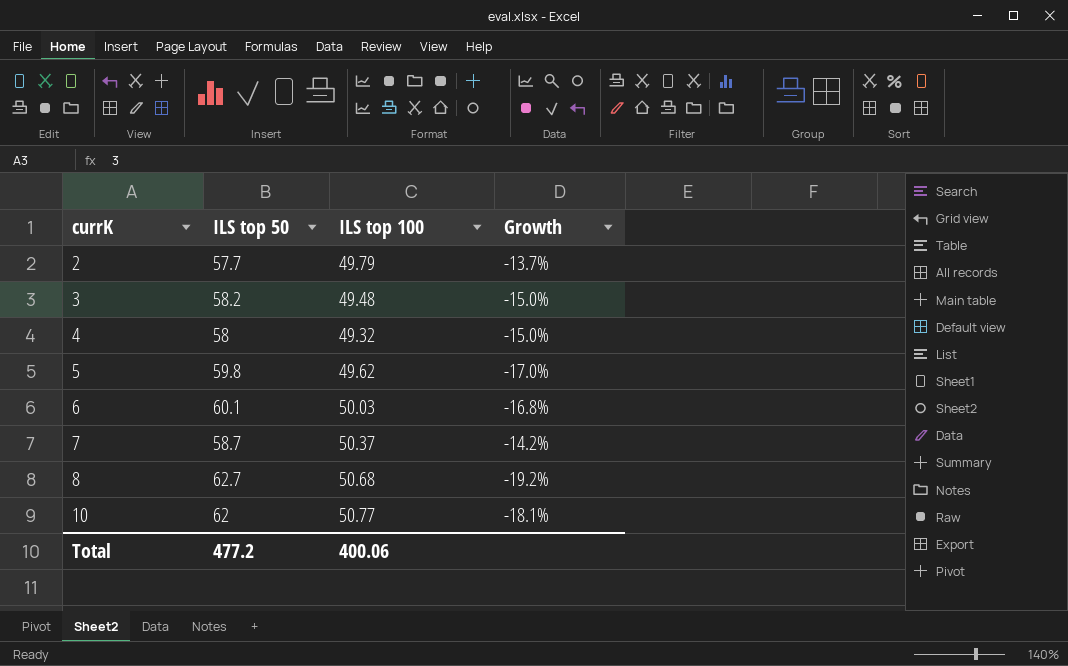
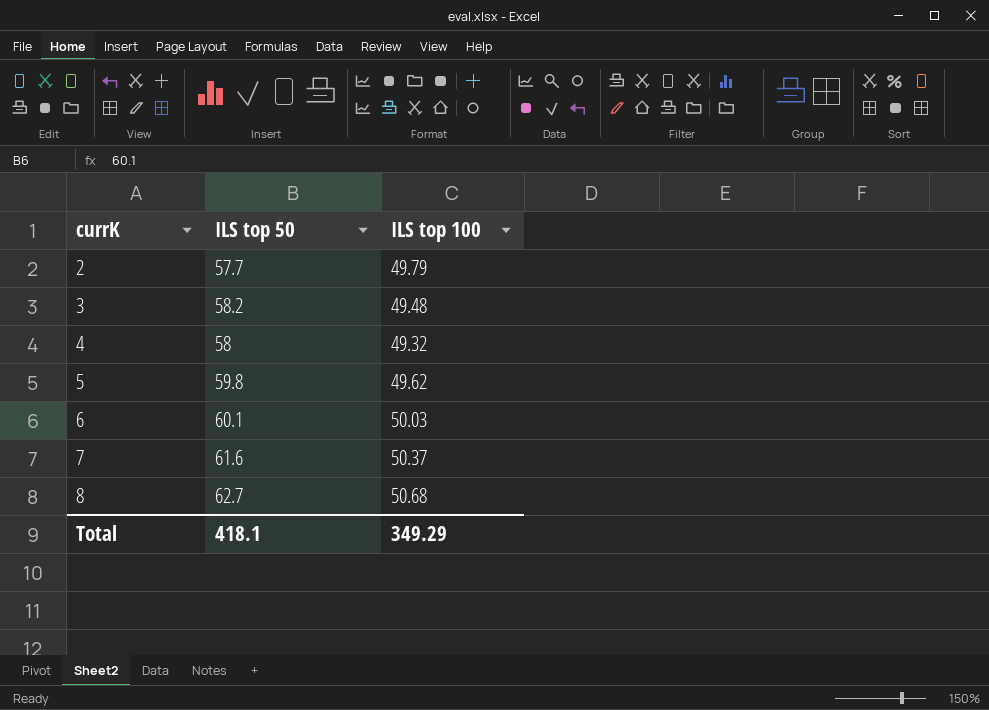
column Growth | formula: ([ILS top 100] - [ILS top 50]) / [ILS top 50] -> none
row 10: 62 | 50.77 | -18.1% -> none
7 | ILS top 50: 58.7 -> 61.6
Total | ILS top 50: 477.2 -> 418.1
Total | ILS top 100: 400.06 -> 349.29

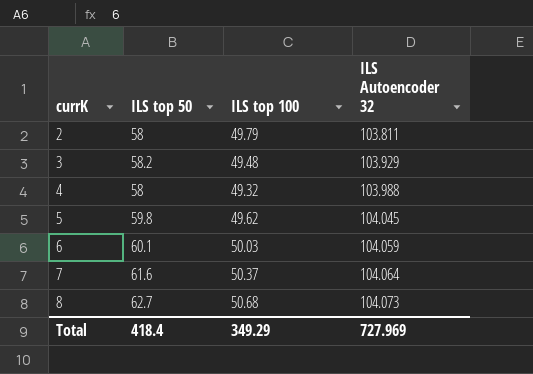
column ILS Autoencoder 32 | position: none -> 4
2 | ILS top 50: 57.7 -> 58
Total | ILS top 50: 418.1 -> 418.4

